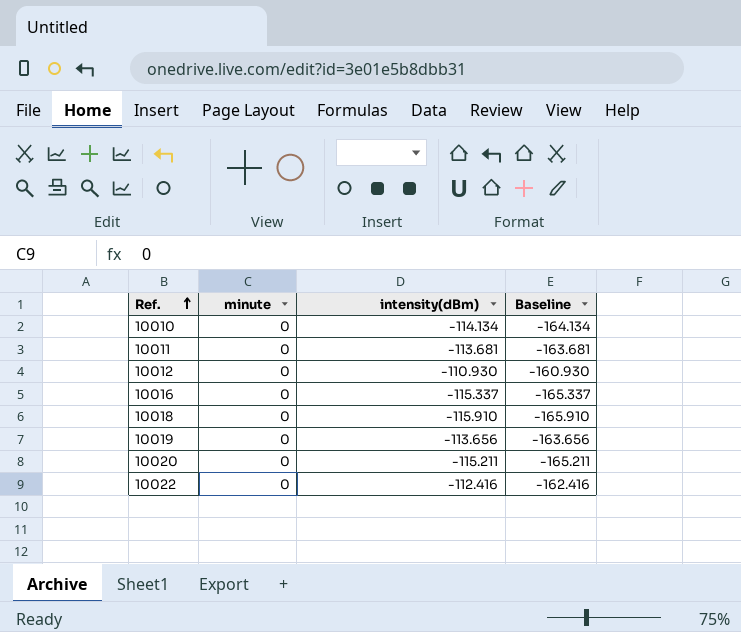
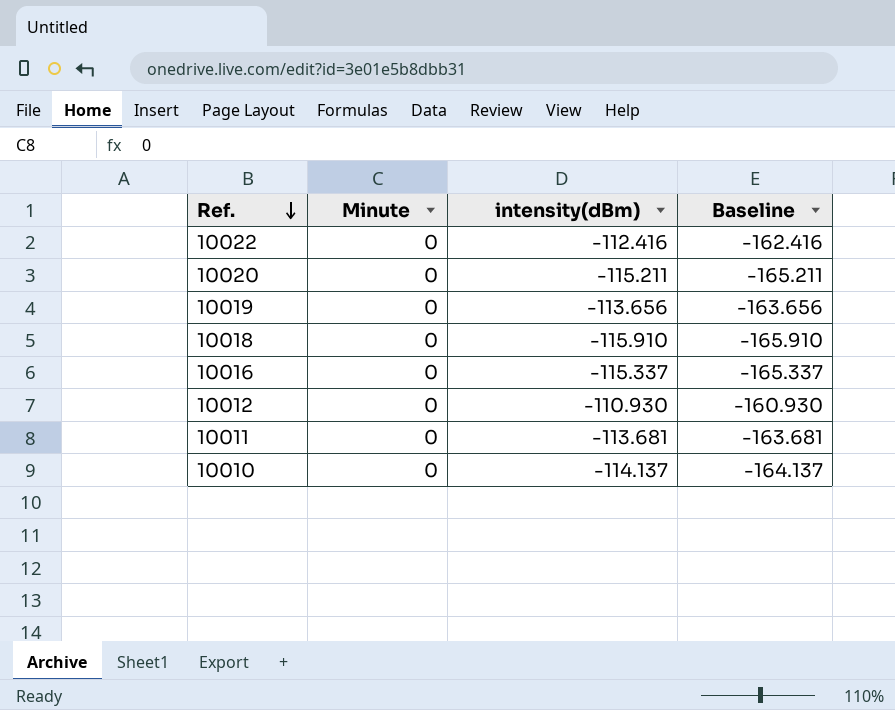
row order: Ref. ascending -> Ref. descending
column name: minute -> Minute
10010 | intensity(dBm): -114.134 -> -114.137
10010 | Baseline: -164.134 -> -164.137

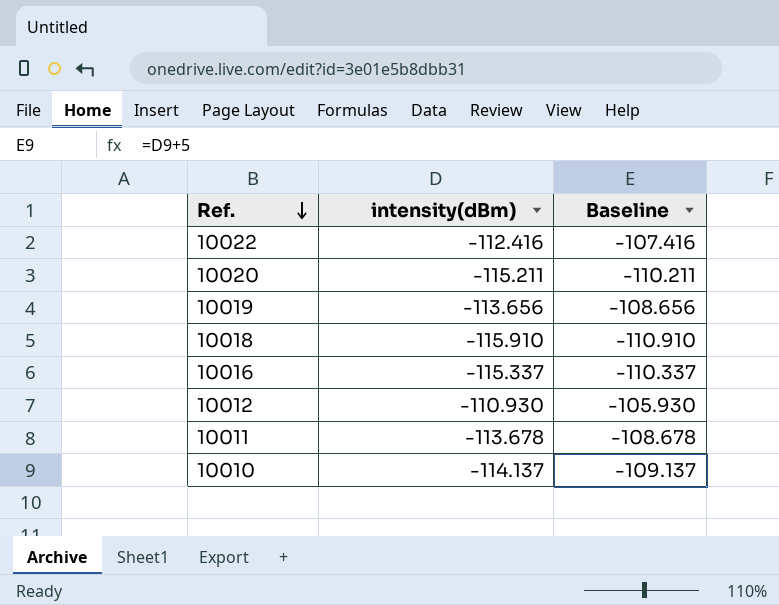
column Minute | position: 2 -> none
column Baseline | formula: [intensity(dBm)] - 50 -> [intensity(dBm)] + 5
10011 | intensity(dBm): -113.681 -> -113.678

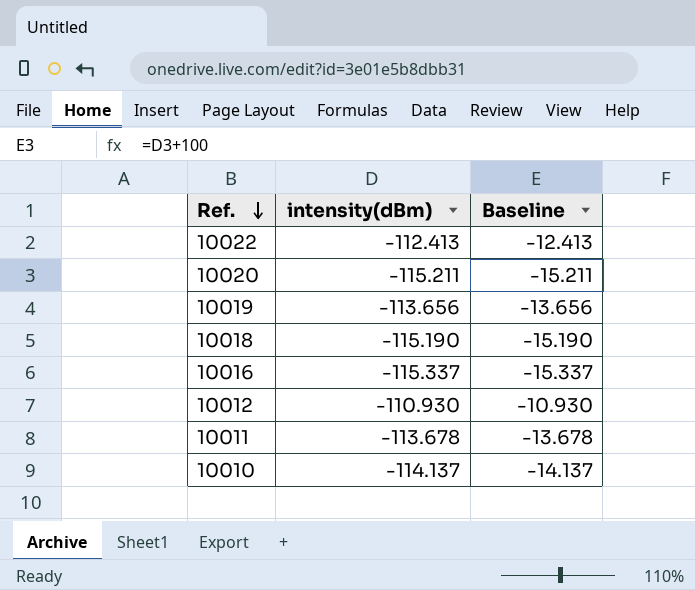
column Baseline | formula: [intensity(dBm)] + 5 -> [intensity(dBm)] + 100
10022 | intensity(dBm): -112.416 -> -112.413
10018 | intensity(dBm): -115.910 -> -115.190

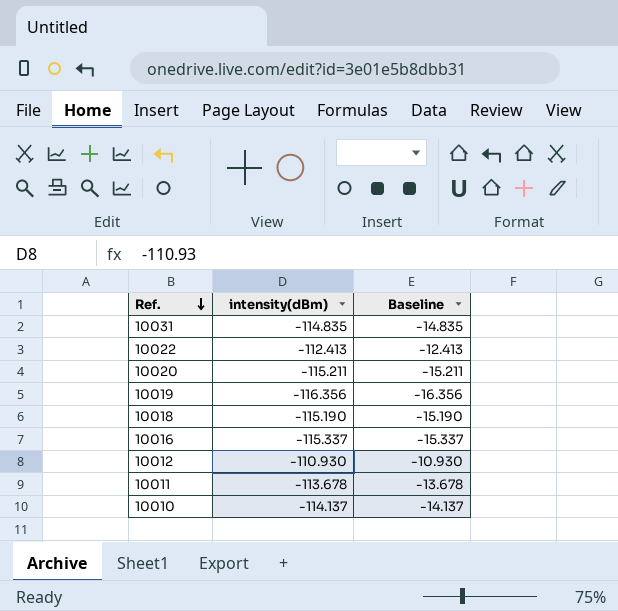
row 10031: none -> -114.835 | -14.835
10019 | intensity(dBm): -113.656 -> -116.356
10019 | Baseline: -13.656 -> -16.356

